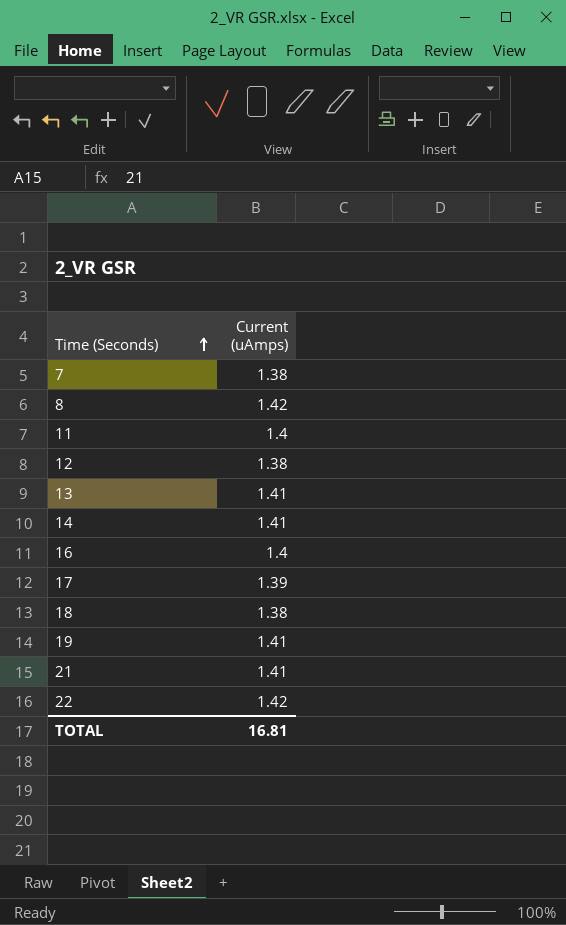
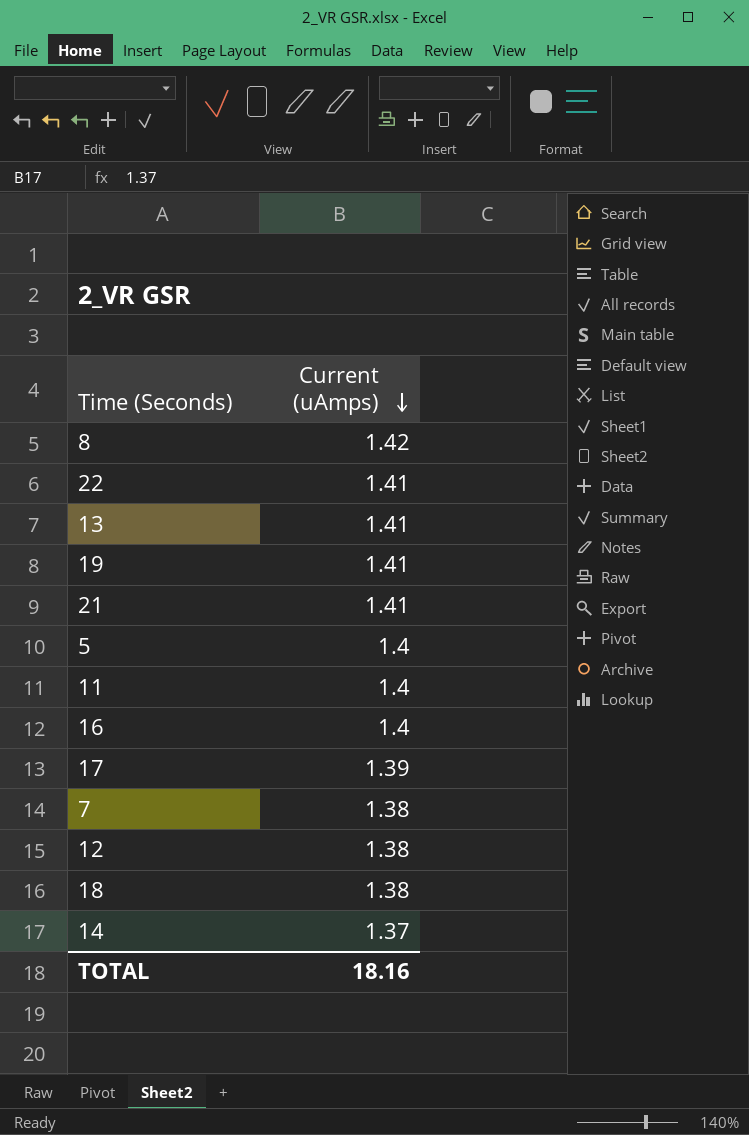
row order: Time (Seconds) ascending -> Current (uAmps) descending
22 | Current (uAmps): 1.42 -> 1.41
row 5: none -> 1.4
14 | Current (uAmps): 1.41 -> 1.37
TOTAL | Current (uAmps): 16.81 -> 18.16

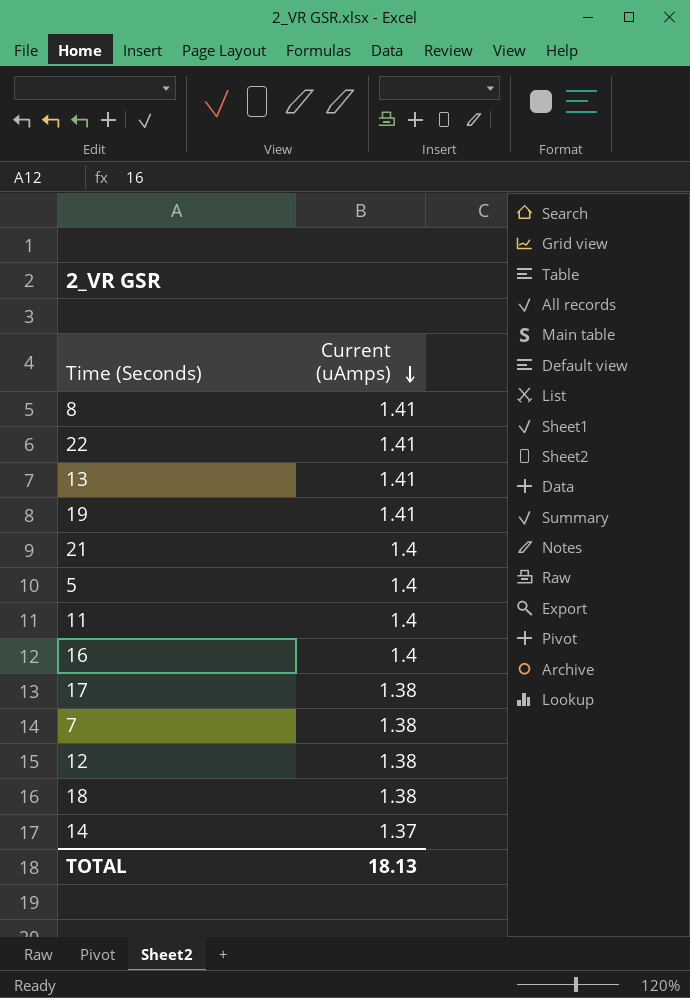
8 | Current (uAmps): 1.42 -> 1.41
21 | Current (uAmps): 1.41 -> 1.4
17 | Current (uAmps): 1.39 -> 1.38
TOTAL | Current (uAmps): 18.16 -> 18.13

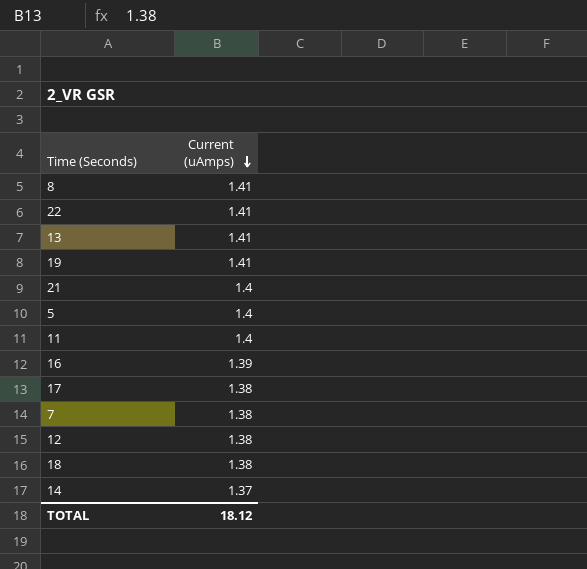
16 | Current (uAmps): 1.4 -> 1.39
TOTAL | Current (uAmps): 18.13 -> 18.12

